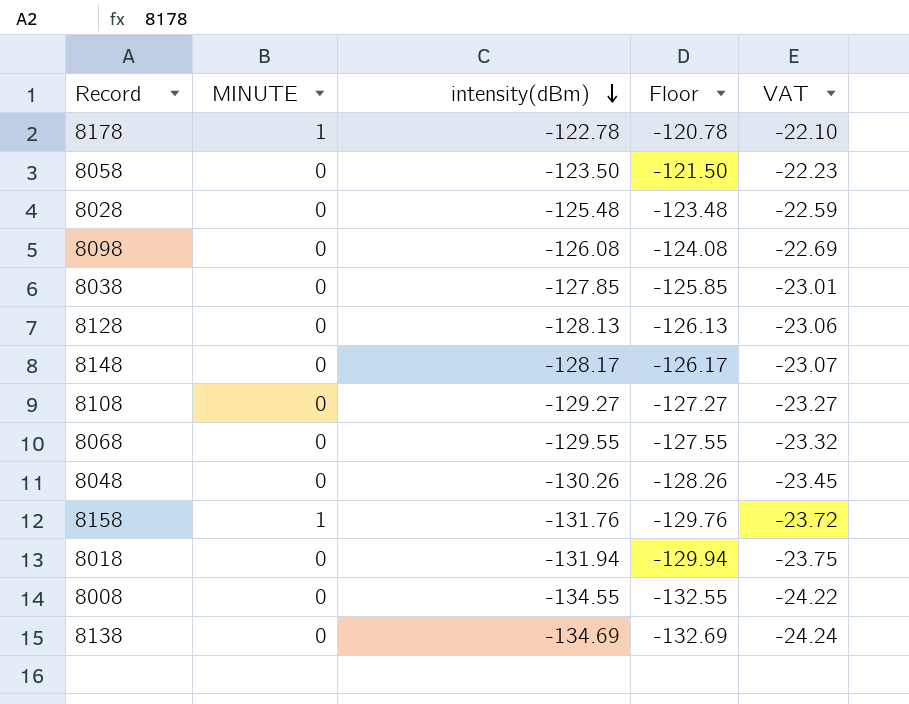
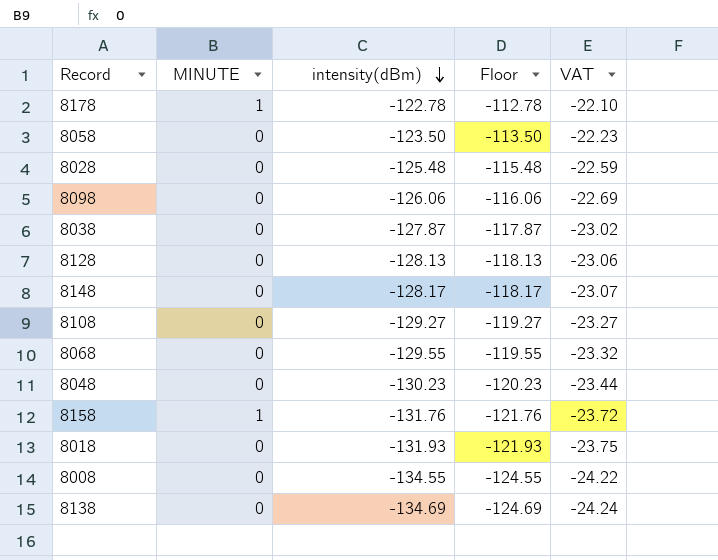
column Floor | formula: [intensity(dBm)] + 2 -> [intensity(dBm)] + 10
8098 | intensity(dBm): -126.08 -> -126.06
8038 | intensity(dBm): -127.85 -> -127.87
8038 | VAT: -23.01 -> -23.02
8048 | intensity(dBm): -130.26 -> -130.23
8048 | VAT: -23.45 -> -23.44
8018 | intensity(dBm): -131.94 -> -131.93

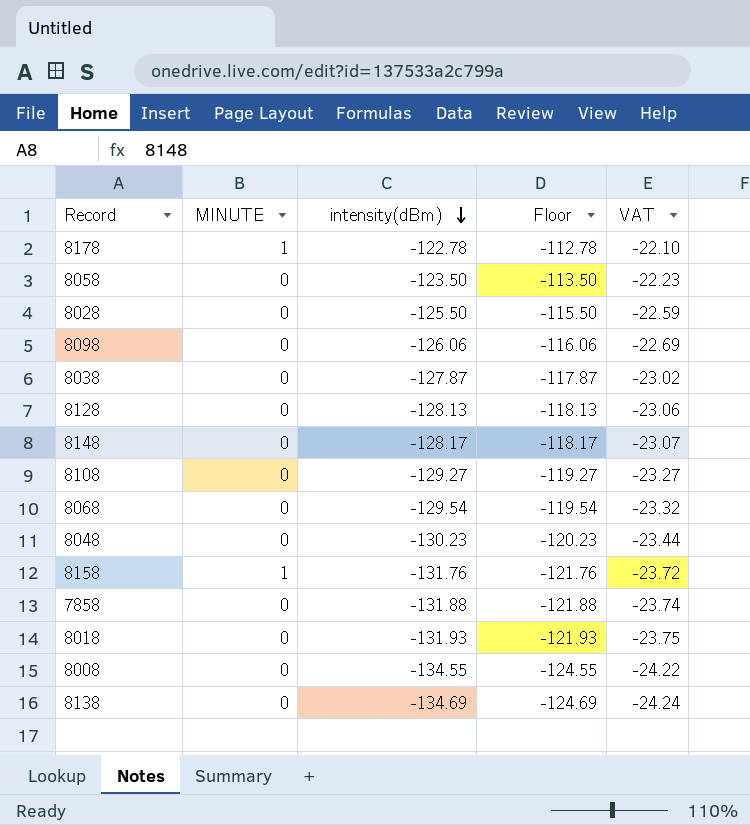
8028 | intensity(dBm): -125.48 -> -125.50
8028 | Floor: -115.48 -> -115.50
8068 | intensity(dBm): -129.55 -> -129.54
8068 | Floor: -119.55 -> -119.54
row 7858: none -> 0 | -131.88 | -121.88 | -23.74

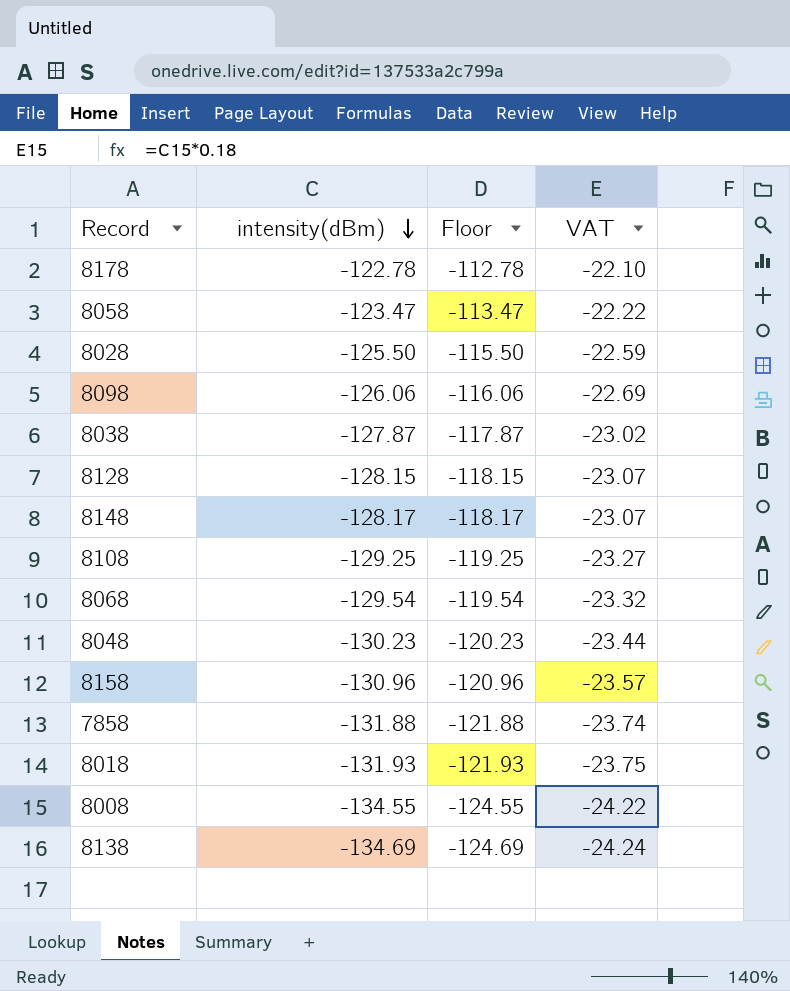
column MINUTE | position: 2 -> none
8058 | intensity(dBm): -123.50 -> -123.47
8058 | Floor: -113.50 -> -113.47
8058 | VAT: -22.23 -> -22.22
8128 | intensity(dBm): -128.13 -> -128.15
8128 | Floor: -118.13 -> -118.15
8128 | VAT: -23.06 -> -23.07
8108 | intensity(dBm): -129.27 -> -129.25
8108 | Floor: -119.27 -> -119.25
8158 | intensity(dBm): -131.76 -> -130.96
8158 | Floor: -121.76 -> -120.96
8158 | VAT: -23.72 -> -23.57

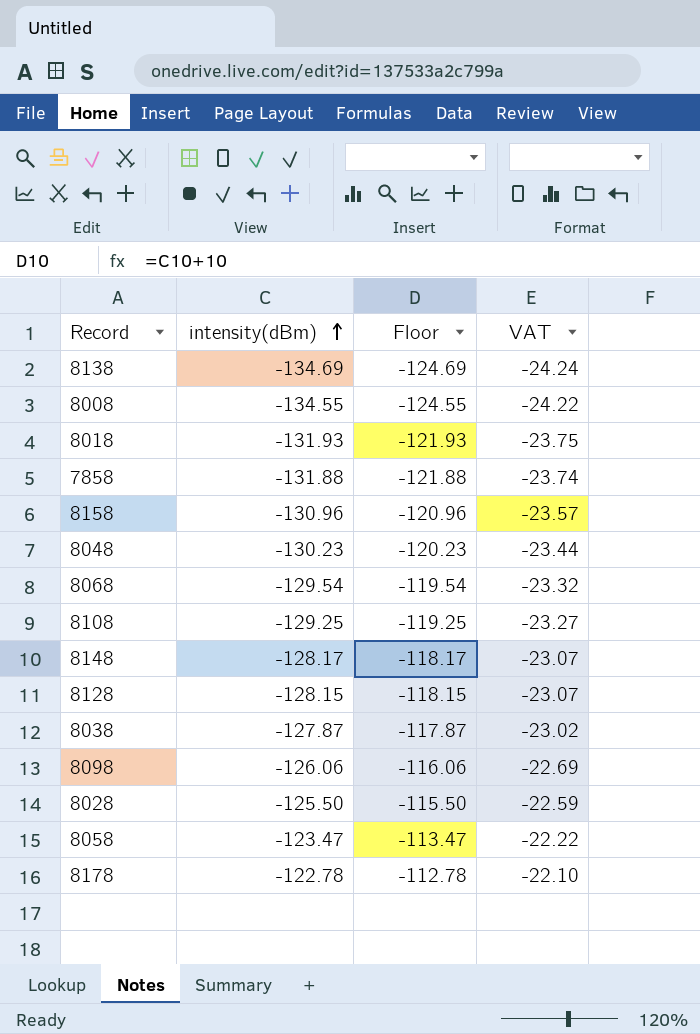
row order: intensity(dBm) descending -> intensity(dBm) ascending

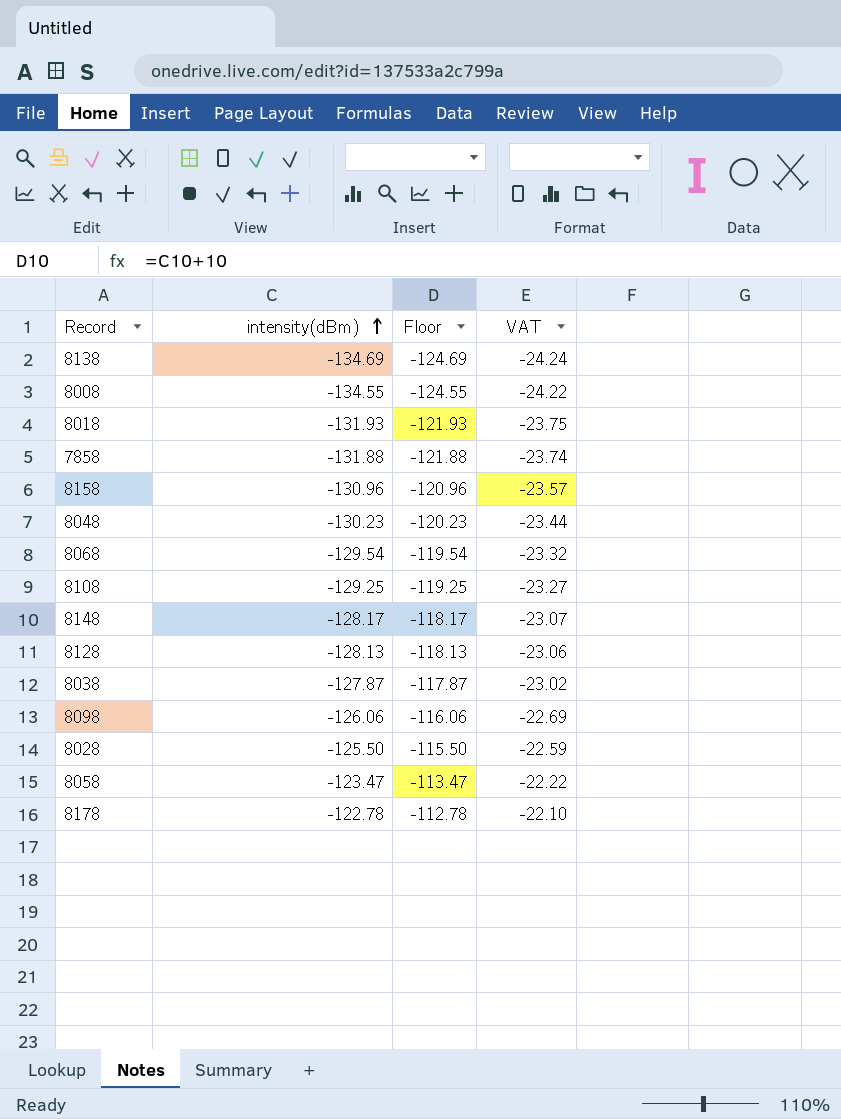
8128 | intensity(dBm): -128.15 -> -128.13
8128 | Floor: -118.15 -> -118.13
8128 | VAT: -23.07 -> -23.06

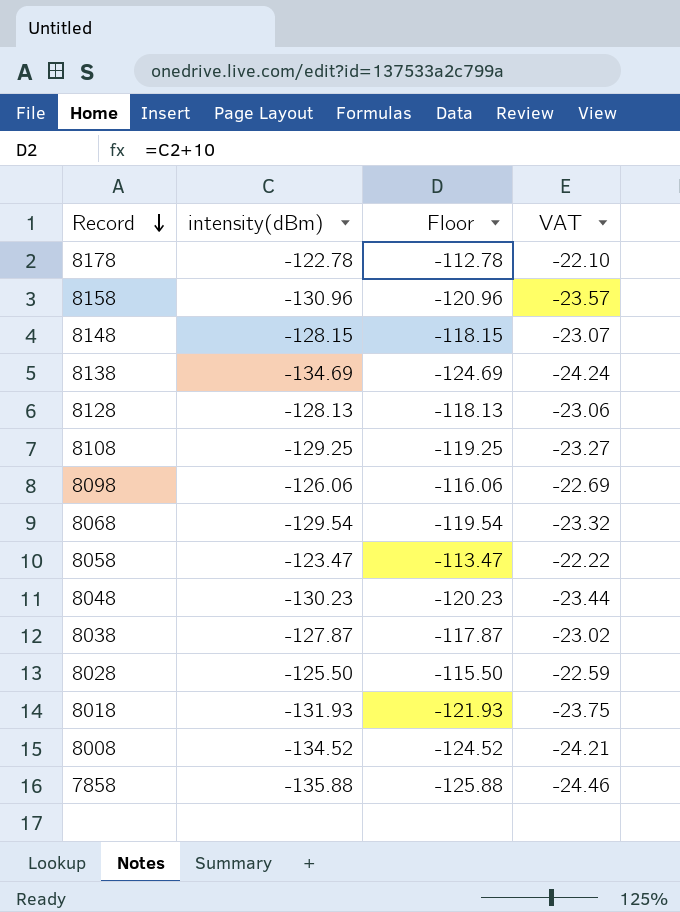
row order: intensity(dBm) ascending -> Record descending
8148 | intensity(dBm): -128.17 -> -128.15
8148 | Floor: -118.17 -> -118.15
8008 | intensity(dBm): -134.55 -> -134.52
8008 | Floor: -124.55 -> -124.52
8008 | VAT: -24.22 -> -24.21
7858 | intensity(dBm): -131.88 -> -135.88
7858 | Floor: -121.88 -> -125.88
7858 | VAT: -23.74 -> -24.46

